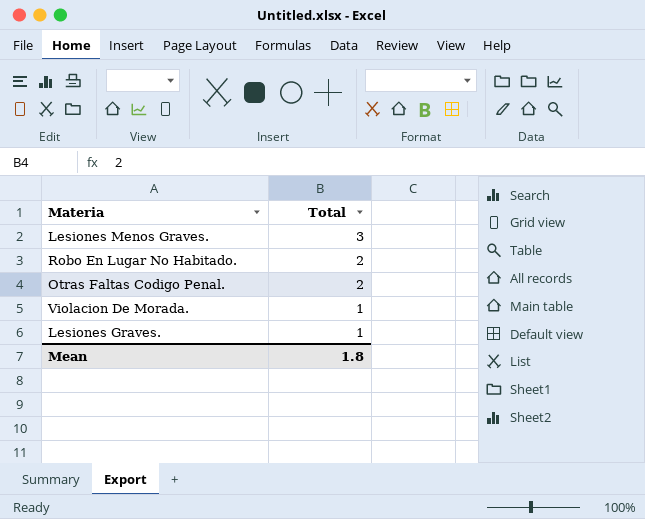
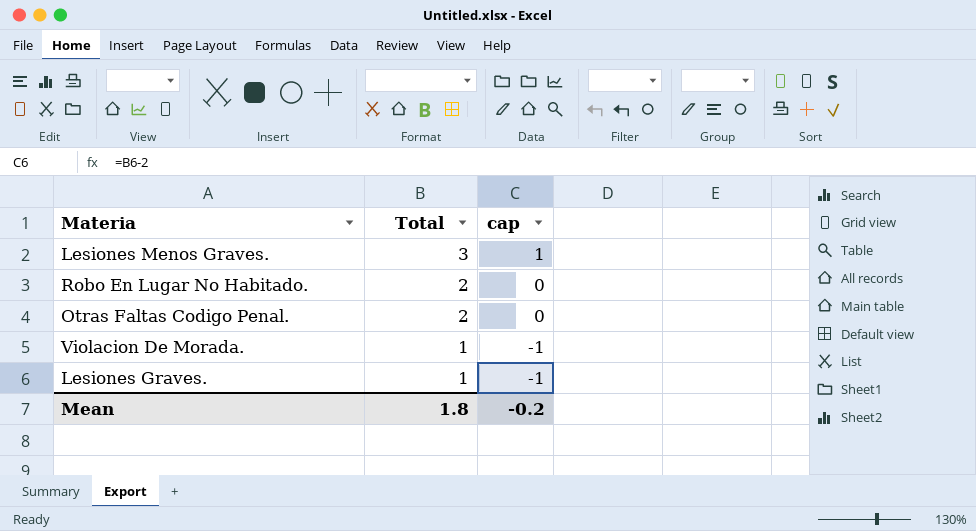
column cap | formula: none -> [Total] - 2

